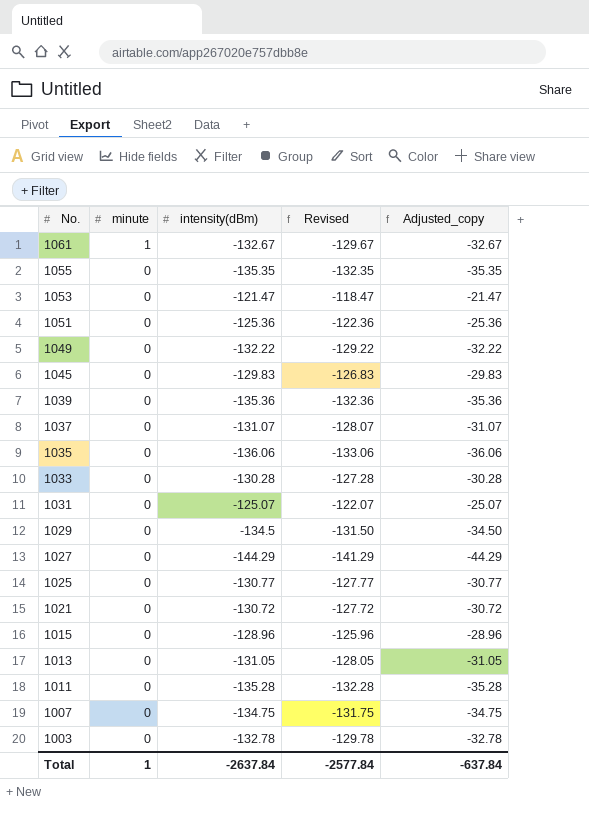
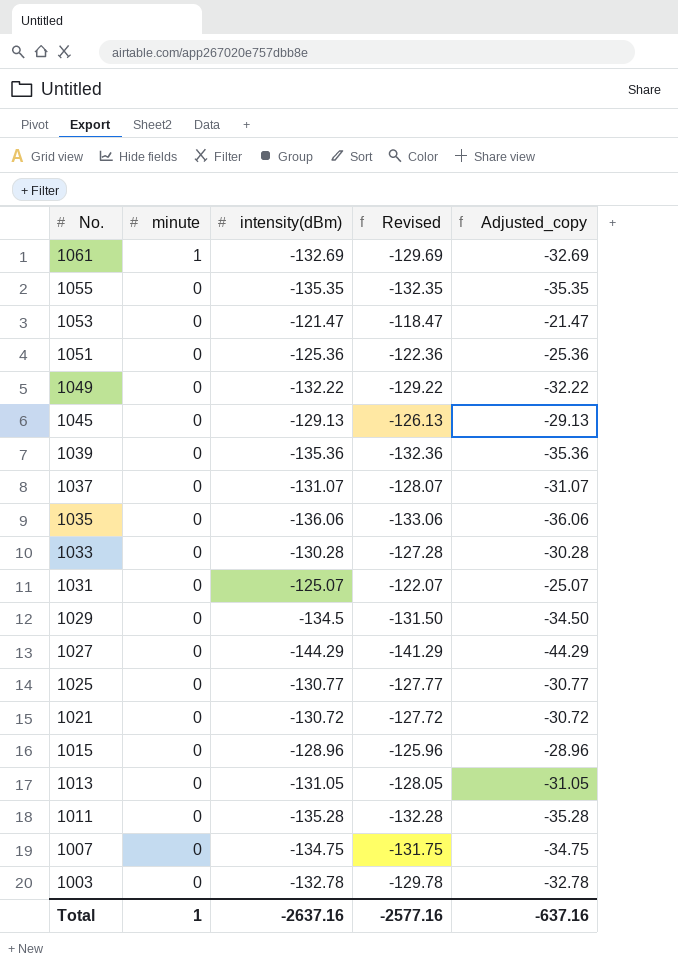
1061 | intensity(dBm): -132.67 -> -132.69
1061 | Revised: -129.67 -> -129.69
1061 | Adjusted_copy: -32.67 -> -32.69
1045 | intensity(dBm): -129.83 -> -129.13
1045 | Revised: -126.83 -> -126.13
1045 | Adjusted_copy: -29.83 -> -29.13
Total | intensity(dBm): -2637.84 -> -2637.16
Total | Revised: -2577.84 -> -2577.16
Total | Adjusted_copy: -637.84 -> -637.16

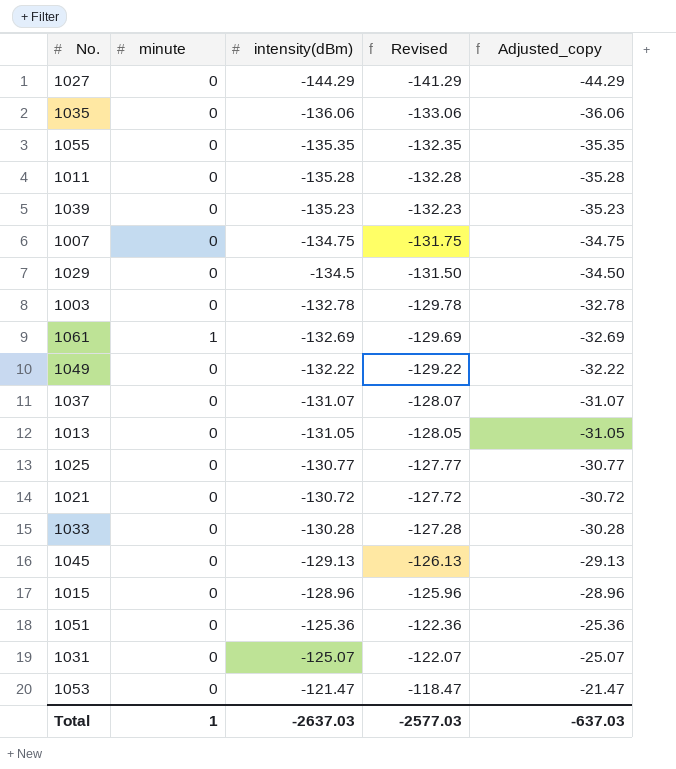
row order: No. descending -> intensity(dBm) ascending
1039 | intensity(dBm): -135.36 -> -135.23
1039 | Revised: -132.36 -> -132.23
1039 | Adjusted_copy: -35.36 -> -35.23
Total | intensity(dBm): -2637.16 -> -2637.03
Total | Revised: -2577.16 -> -2577.03
Total | Adjusted_copy: -637.16 -> -637.03

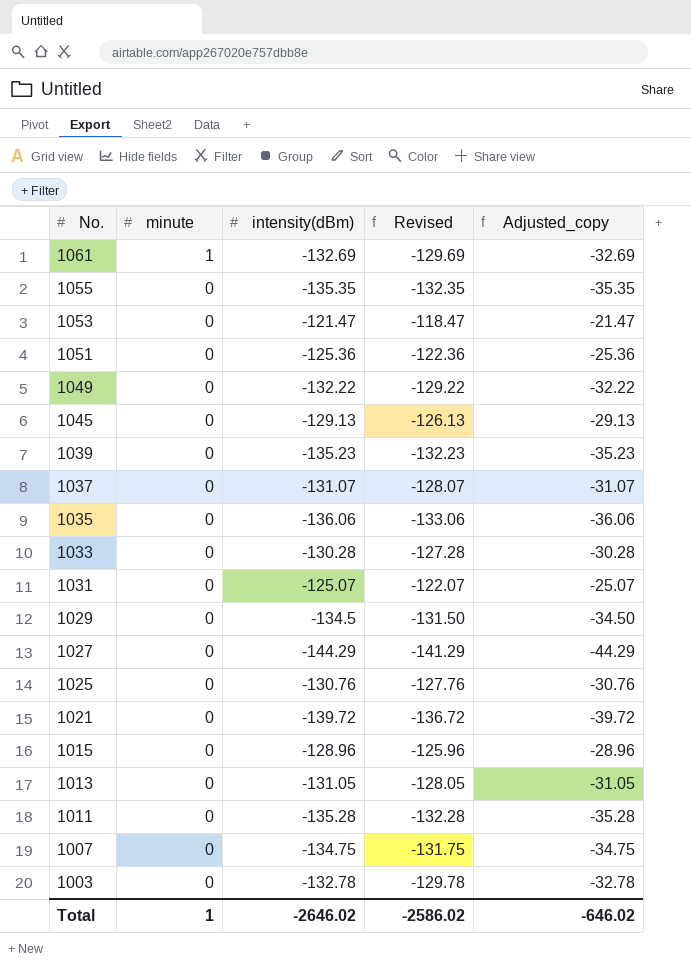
row order: intensity(dBm) ascending -> No. descending
1025 | intensity(dBm): -130.77 -> -130.76
1025 | Revised: -127.77 -> -127.76
1025 | Adjusted_copy: -30.77 -> -30.76
1021 | intensity(dBm): -130.72 -> -139.72
1021 | Revised: -127.72 -> -136.72
1021 | Adjusted_copy: -30.72 -> -39.72
Total | intensity(dBm): -2637.03 -> -2646.02
Total | Revised: -2577.03 -> -2586.02
Total | Adjusted_copy: -637.03 -> -646.02

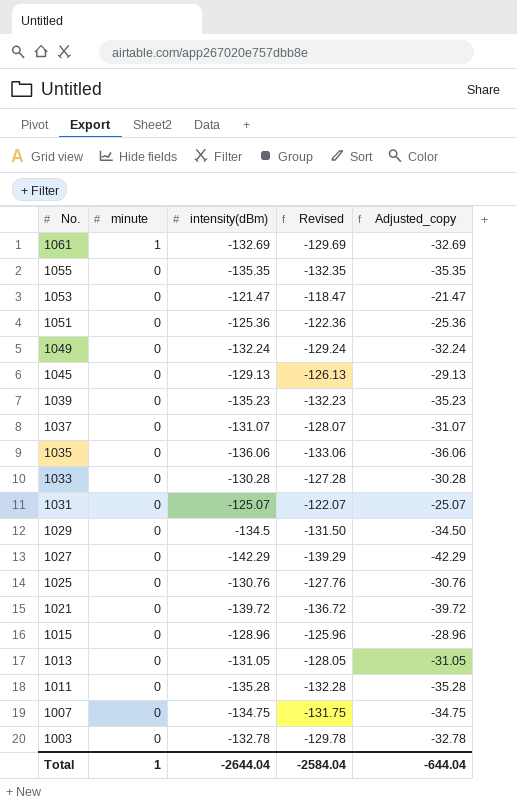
1049 | intensity(dBm): -132.22 -> -132.24
1049 | Revised: -129.22 -> -129.24
1049 | Adjusted_copy: -32.22 -> -32.24
1027 | intensity(dBm): -144.29 -> -142.29
1027 | Revised: -141.29 -> -139.29
1027 | Adjusted_copy: -44.29 -> -42.29
Total | intensity(dBm): -2646.02 -> -2644.04
Total | Revised: -2586.02 -> -2584.04
Total | Adjusted_copy: -646.02 -> -644.04

